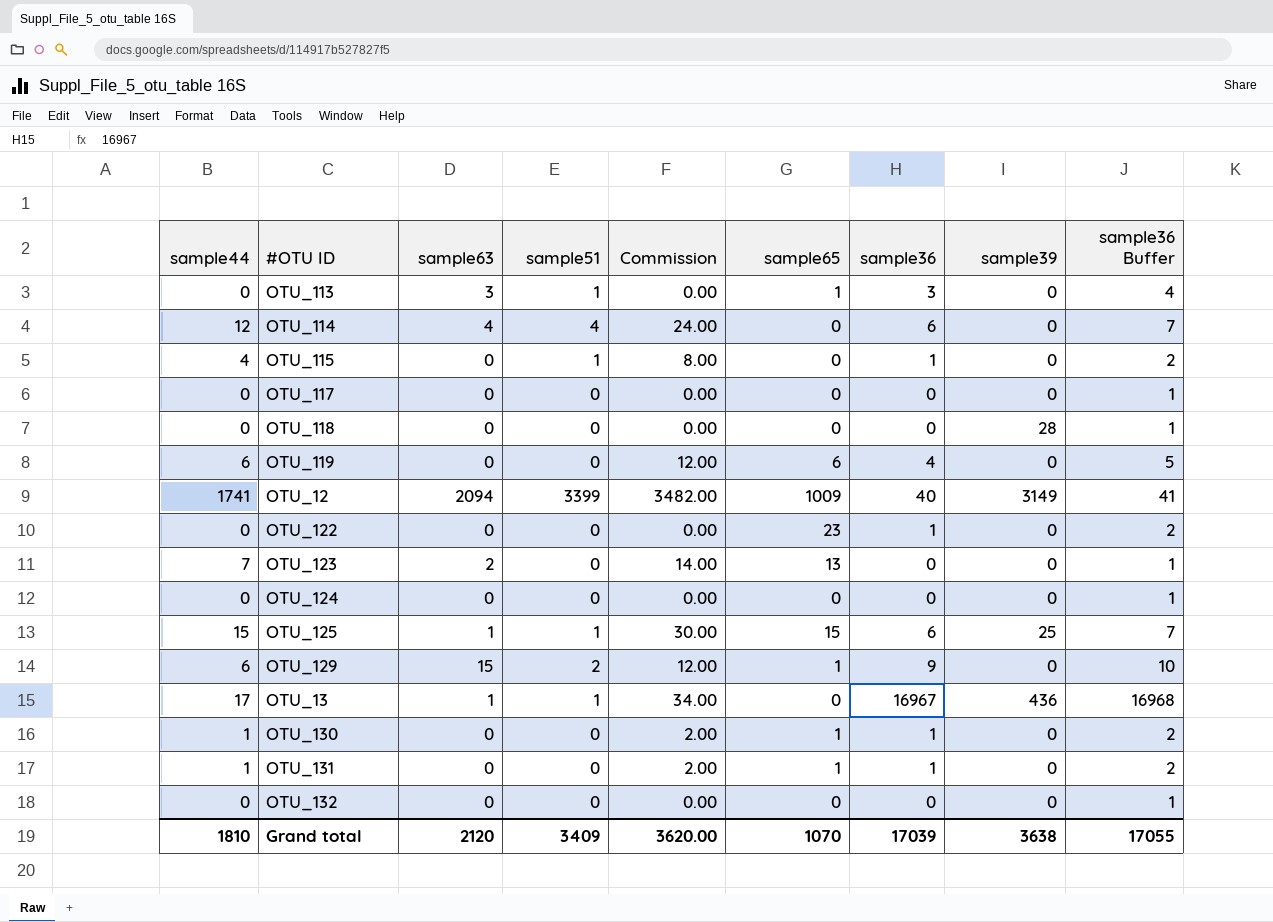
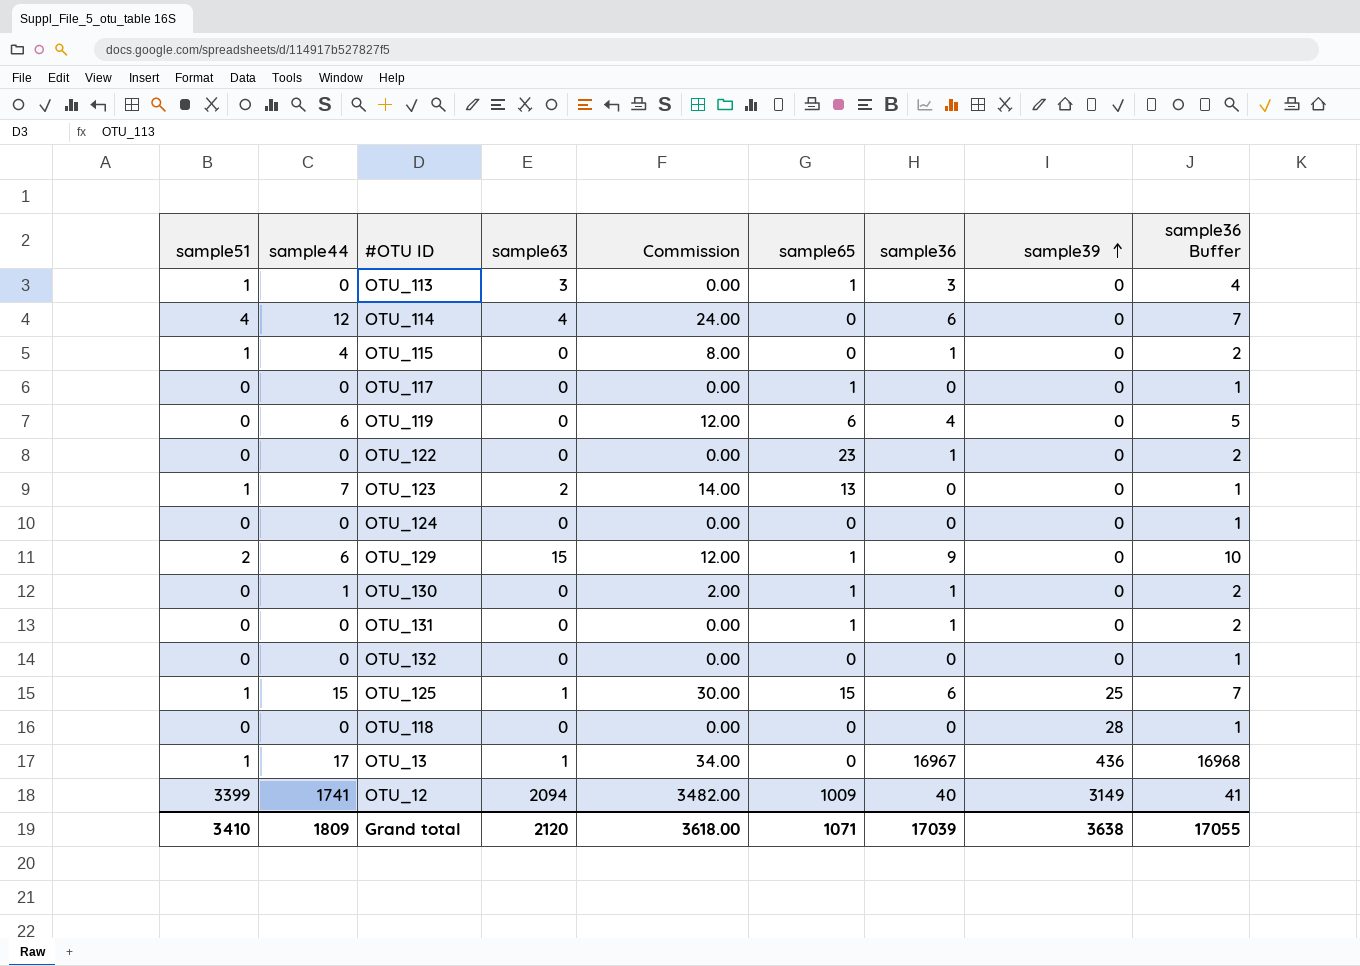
row order: none -> sample39 ascending
column sample51 | position: 4 -> 1
OTU_117 | sample65: 0 -> 1
OTU_123 | sample51: 0 -> 1
OTU_131 | sample44: 1 -> 0
OTU_131 | Commission: 2.00 -> 0.00
Grand total | sample51: 3409 -> 3410
Grand total | sample44: 1810 -> 1809
Grand total | Commission: 3620.00 -> 3618.00
Grand total | sample65: 1070 -> 1071

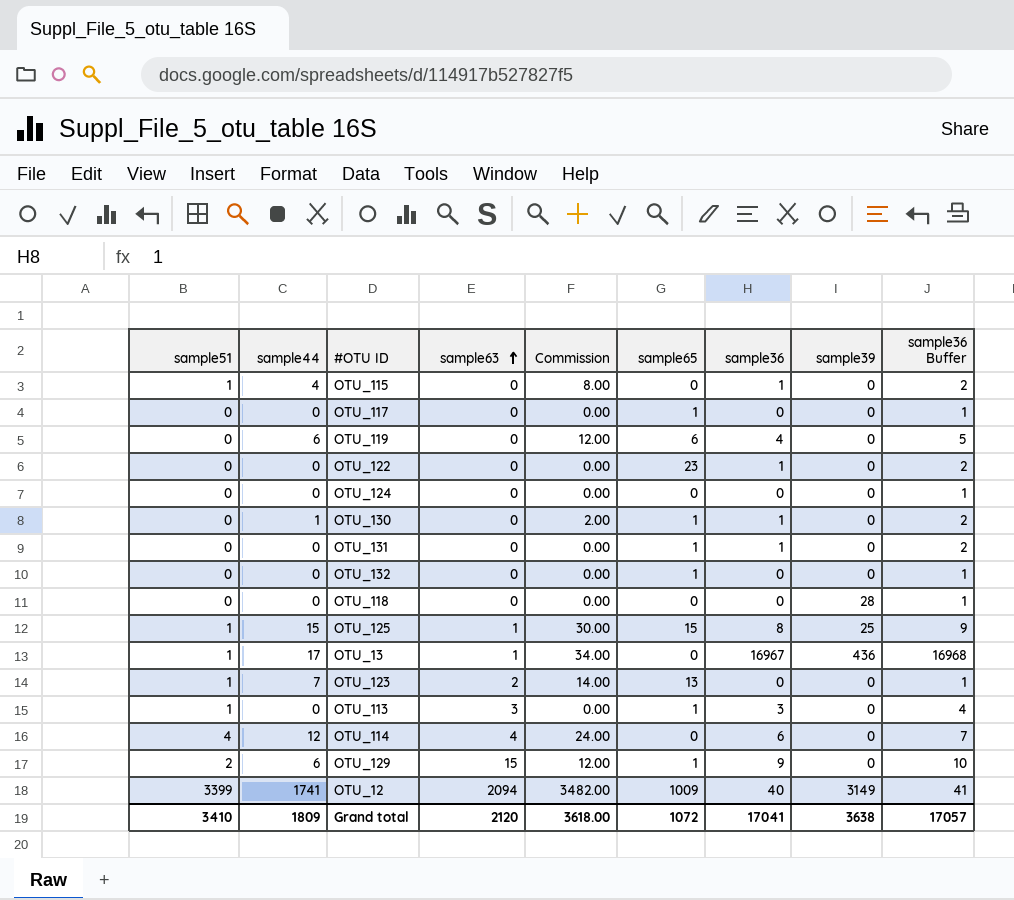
row order: sample39 ascending -> sample63 ascending
OTU_132 | sample65: 0 -> 1
OTU_125 | sample36: 6 -> 8
OTU_125 | sample36 Buffer: 7 -> 9
Grand total | sample65: 1071 -> 1072
Grand total | sample36: 17039 -> 17041
Grand total | sample36 Buffer: 17055 -> 17057

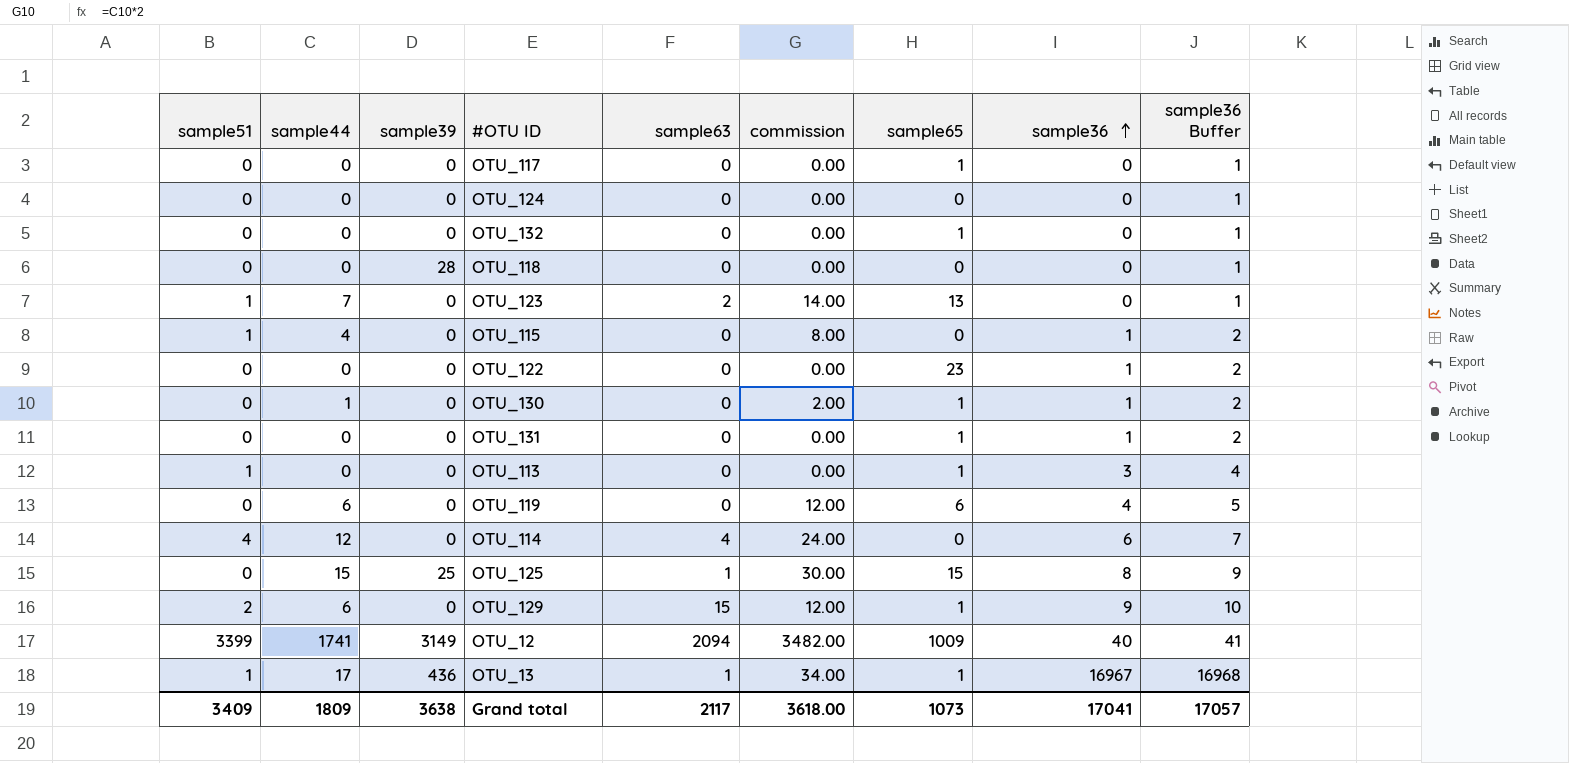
row order: sample63 ascending -> sample36 ascending
column sample39 | position: 8 -> 3
column name: Commission -> commission
OTU_113 | sample63: 3 -> 0
OTU_125 | sample51: 1 -> 0
OTU_13 | sample65: 0 -> 1
Grand total | sample51: 3410 -> 3409
Grand total | sample63: 2120 -> 2117
Grand total | sample65: 1072 -> 1073

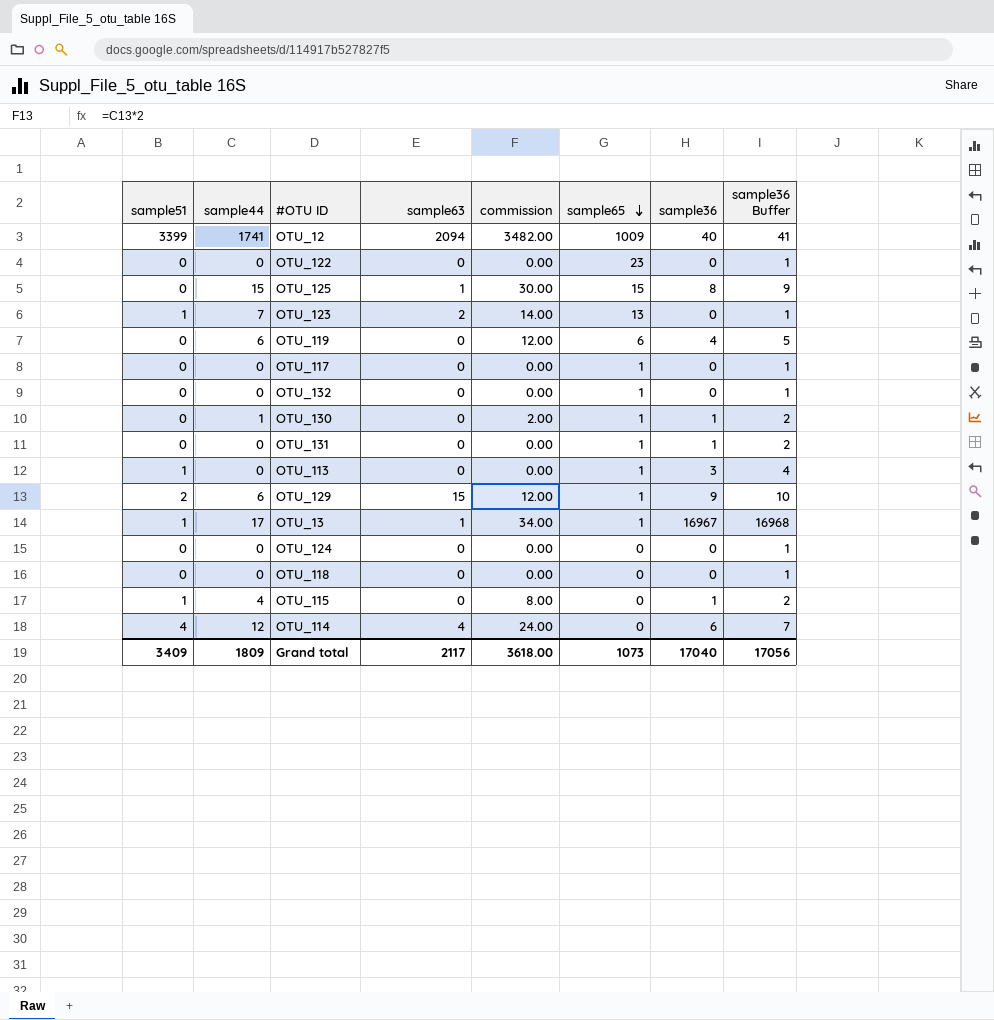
row order: sample36 ascending -> sample65 descending
column sample39 | position: 3 -> none
OTU_122 | sample36: 1 -> 0
OTU_122 | sample36 Buffer: 2 -> 1
Grand total | sample36: 17041 -> 17040
Grand total | sample36 Buffer: 17057 -> 17056

